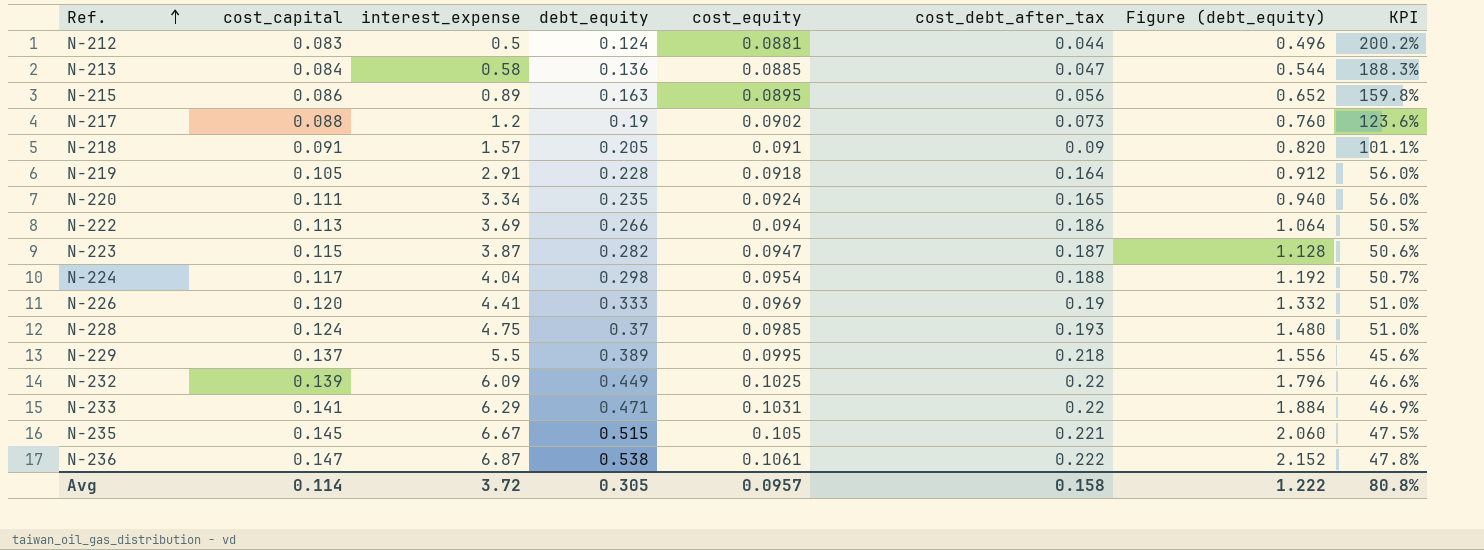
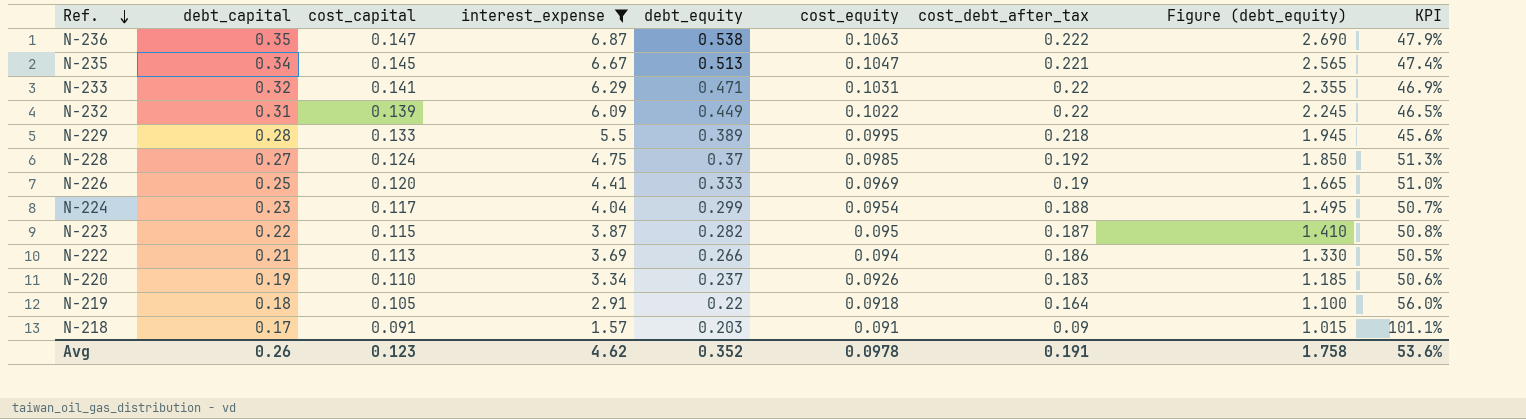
filter: none -> interest_expense >= 1.57
row order: Ref. ascending -> Ref. descending
column debt_capital | position: none -> 2
column Figure (debt_equity) | formula: [debt_equity] * 4 -> [debt_equity] * 5
N-236 | cost_equity: 0.1061 -> 0.1063
N-236 | KPI: 47.8% -> 47.9%
N-235 | debt_equity: 0.515 -> 0.513
N-235 | cost_equity: 0.105 -> 0.1047
N-235 | KPI: 47.5% -> 47.4%
N-232 | cost_equity: 0.1025 -> 0.1022
N-232 | KPI: 46.6% -> 46.5%
N-229 | cost_capital: 0.137 -> 0.133
N-228 | cost_debt_after_tax: 0.193 -> 0.192
N-228 | KPI: 51.0% -> 51.3%
N-224 | debt_equity: 0.298 -> 0.299
N-223 | cost_equity: 0.0947 -> 0.095
N-223 | KPI: 50.6% -> 50.8%
N-220 | cost_capital: 0.111 -> 0.110
N-220 | debt_equity: 0.235 -> 0.237
N-220 | cost_equity: 0.0924 -> 0.0926
N-220 | cost_debt_after_tax: 0.165 -> 0.183
N-220 | KPI: 56.0% -> 50.6%
N-219 | debt_equity: 0.228 -> 0.22
N-218 | debt_equity: 0.205 -> 0.203
Avg | cost_capital: 0.114 -> 0.123
Avg | interest_expense: 3.72 -> 4.62
Avg | debt_equity: 0.305 -> 0.352
Avg | cost_equity: 0.0957 -> 0.0978
Avg | cost_debt_after_tax: 0.158 -> 0.191
Avg | Figure (debt_equity): 1.222 -> 1.758
Avg | KPI: 80.8% -> 53.6%

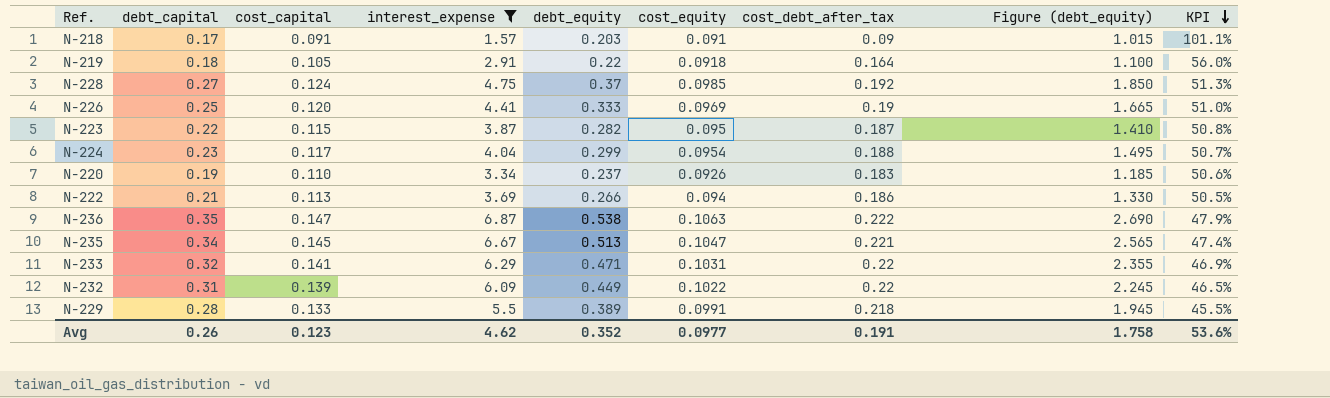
row order: Ref. descending -> KPI descending
N-229 | cost_equity: 0.0995 -> 0.0991
N-229 | KPI: 45.6% -> 45.5%
Avg | cost_equity: 0.0978 -> 0.0977

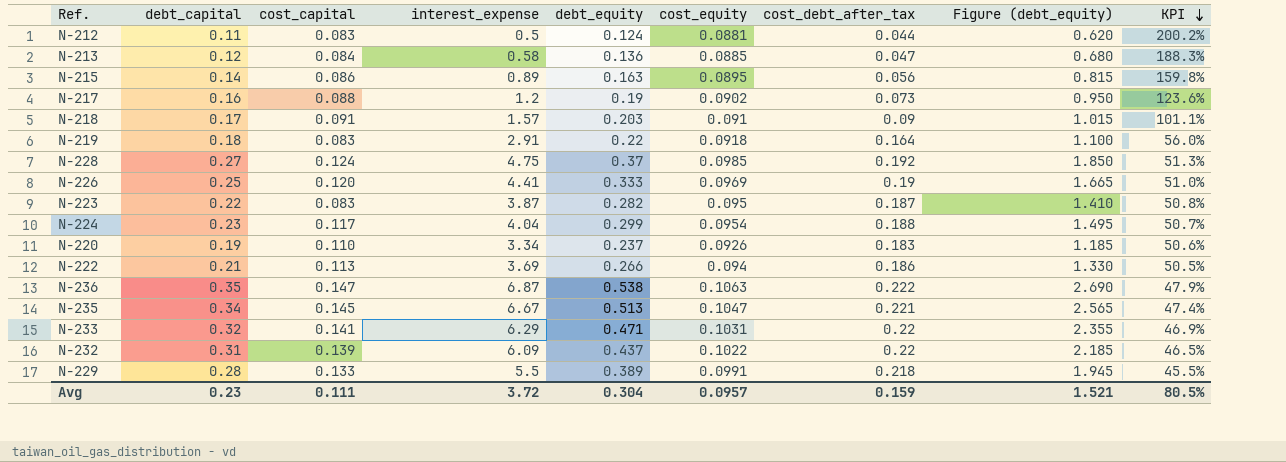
filter: interest_expense >= 1.57 -> none
N-219 | cost_capital: 0.105 -> 0.083
N-223 | cost_capital: 0.115 -> 0.083
N-232 | debt_equity: 0.449 -> 0.437
N-232 | Figure (debt_equity): 2.245 -> 2.185
Avg | debt_capital: 0.26 -> 0.23
Avg | cost_capital: 0.123 -> 0.111
Avg | interest_expense: 4.62 -> 3.72
Avg | debt_equity: 0.352 -> 0.304
Avg | cost_equity: 0.0977 -> 0.0957
Avg | cost_debt_after_tax: 0.191 -> 0.159
Avg | Figure (debt_equity): 1.758 -> 1.521
Avg | KPI: 53.6% -> 80.5%

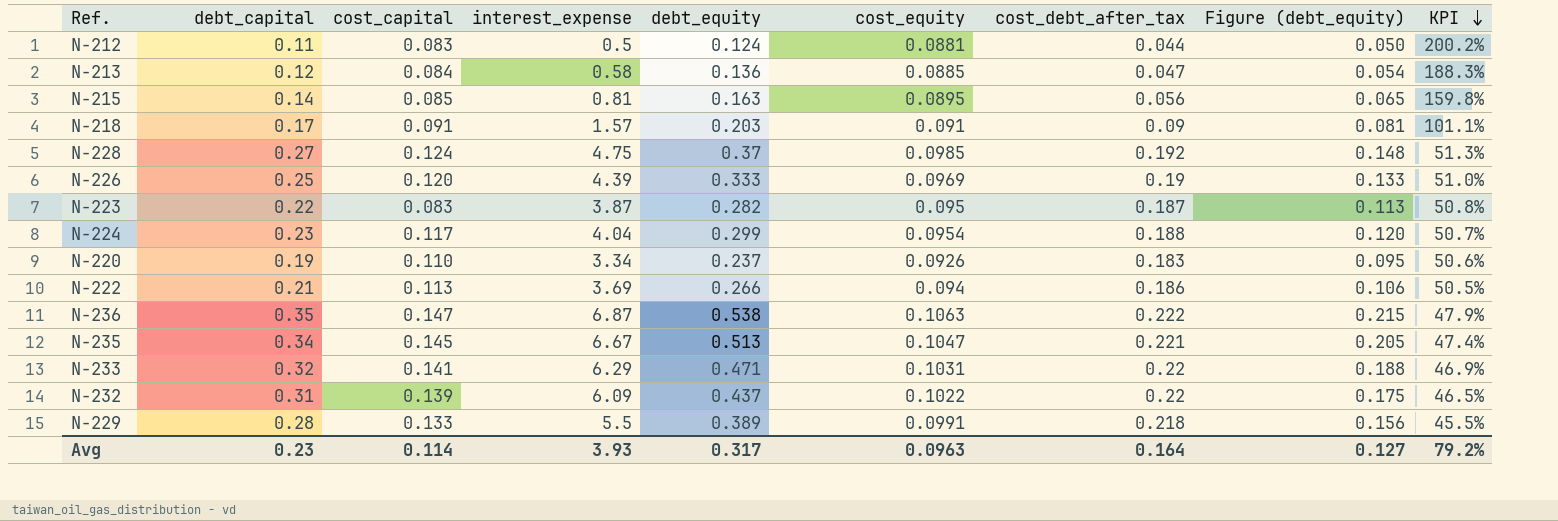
column Figure (debt_equity) | formula: [debt_equity] * 5 -> [debt_equity] * 0.4
row N-217: 0.16 | 0.088 | 1.2 | 0.19 | 0.0902 | 0.073 | 0.950 | 123.6% -> none
row N-219: 0.18 | 0.083 | 2.91 | 0.22 | 0.0918 | 0.164 | 1.100 | 56.0% -> none
N-215 | cost_capital: 0.086 -> 0.085
N-215 | interest_expense: 0.89 -> 0.81
N-226 | interest_expense: 4.41 -> 4.39
Avg | cost_capital: 0.111 -> 0.114
Avg | interest_expense: 3.72 -> 3.93
Avg | debt_equity: 0.304 -> 0.317
Avg | cost_equity: 0.0957 -> 0.0963
Avg | cost_debt_after_tax: 0.159 -> 0.164
Avg | Figure (debt_equity): 1.521 -> 0.127
Avg | KPI: 80.5% -> 79.2%

